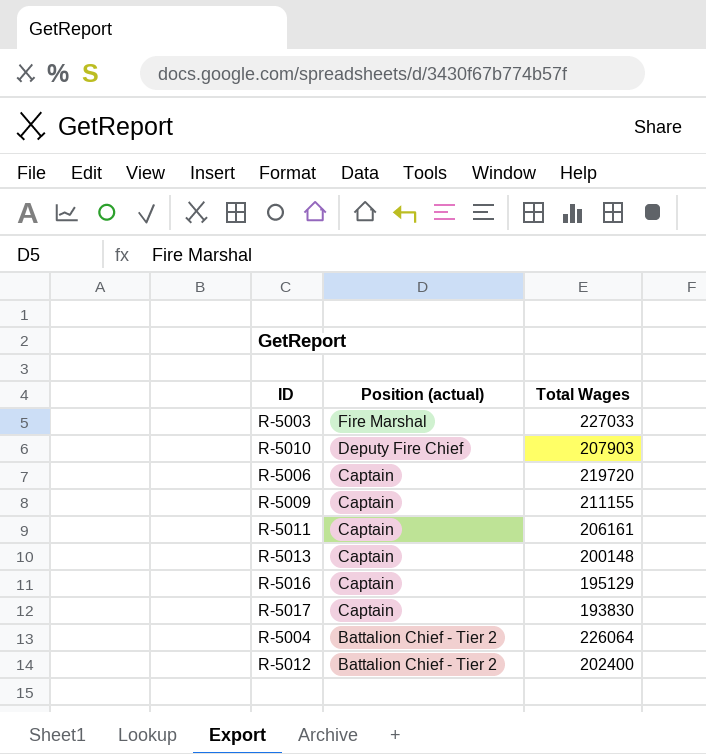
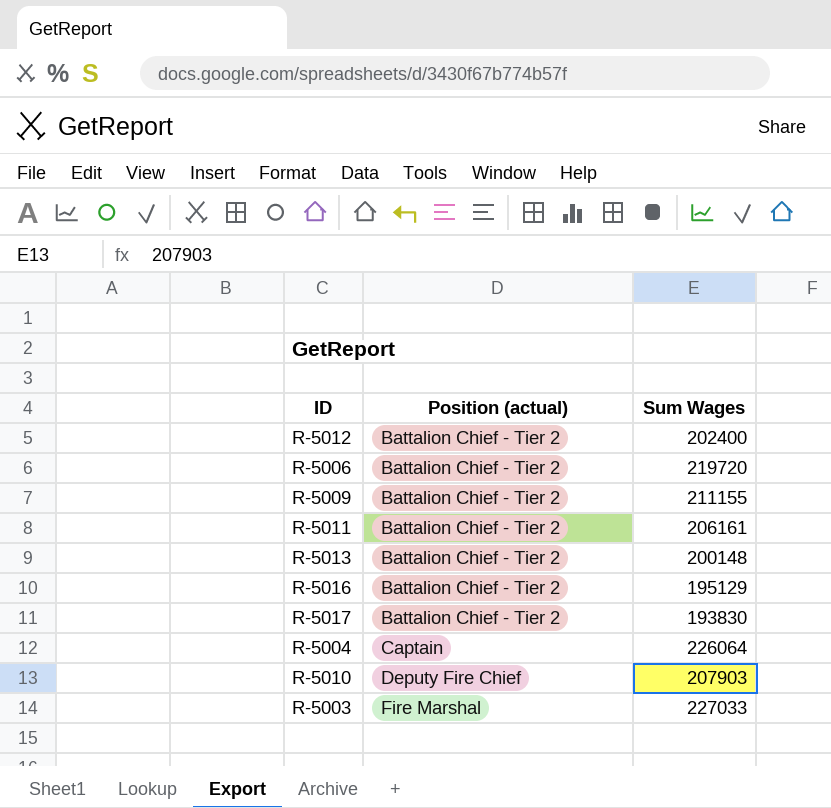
row order: Position (actual) descending -> Position (actual) ascending
column name: Total Wages -> Sum Wages
R-5006 | Position (actual): Captain -> Battalion Chief - Tier 2
R-5009 | Position (actual): Captain -> Battalion Chief - Tier 2
R-5011 | Position (actual): Captain -> Battalion Chief - Tier 2
R-5013 | Position (actual): Captain -> Battalion Chief - Tier 2
R-5016 | Position (actual): Captain -> Battalion Chief - Tier 2
R-5017 | Position (actual): Captain -> Battalion Chief - Tier 2
R-5004 | Position (actual): Battalion Chief - Tier 2 -> Captain

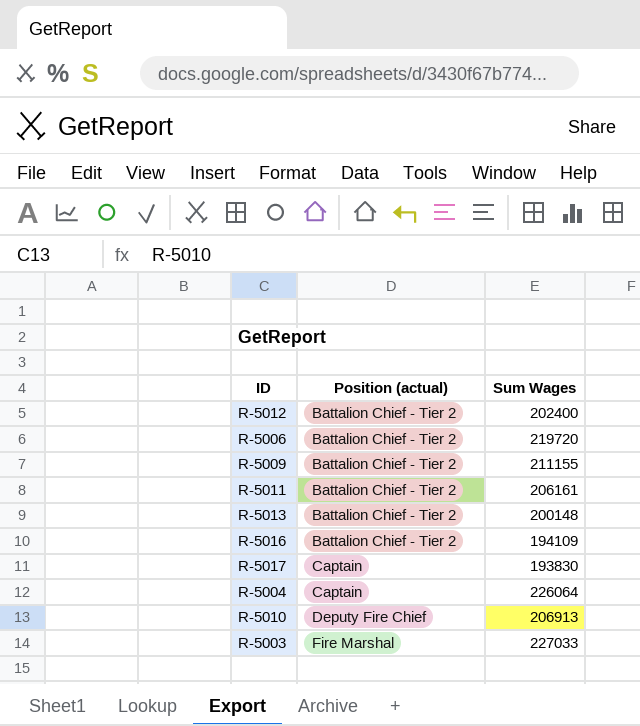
R-5016 | Sum Wages: 195129 -> 194109
R-5017 | Position (actual): Battalion Chief - Tier 2 -> Captain
R-5010 | Sum Wages: 207903 -> 206913

